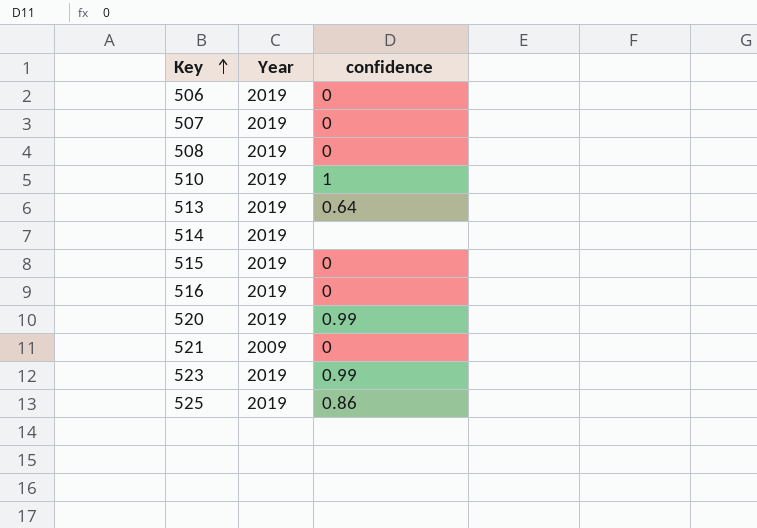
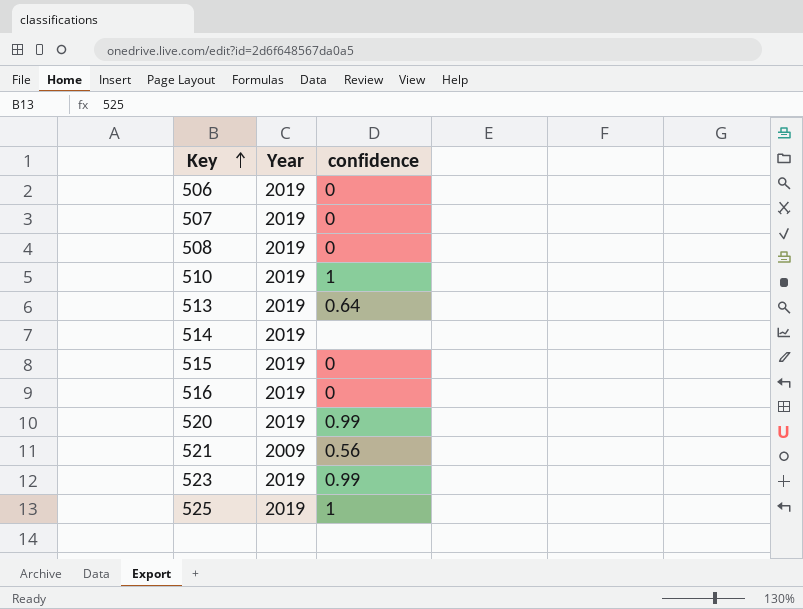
521 | confidence: 0 -> 0.56
525 | confidence: 0.86 -> 1

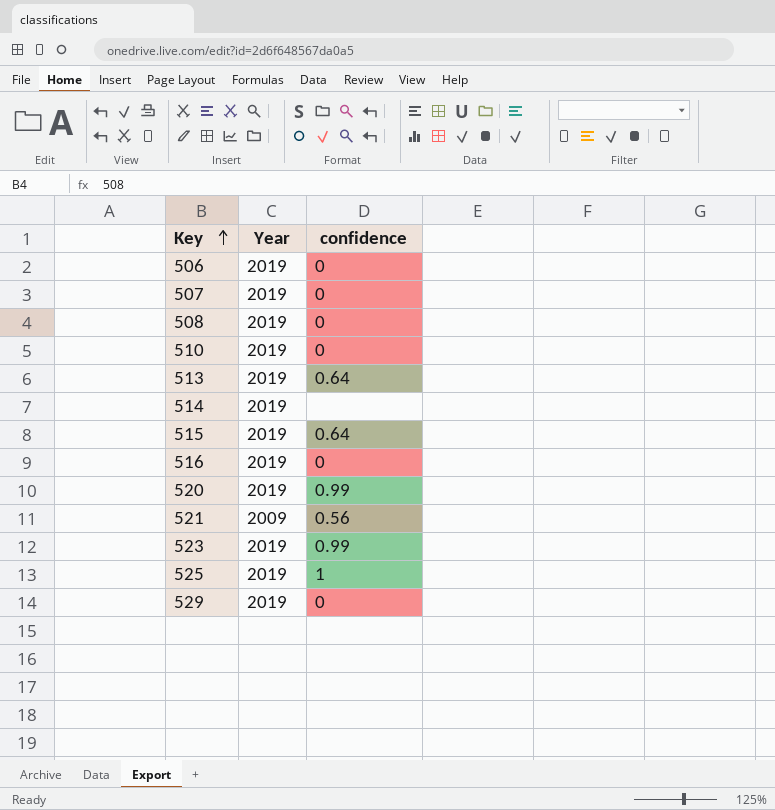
510 | confidence: 1 -> 0
515 | confidence: 0 -> 0.64
row 529: none -> 2019 | 0

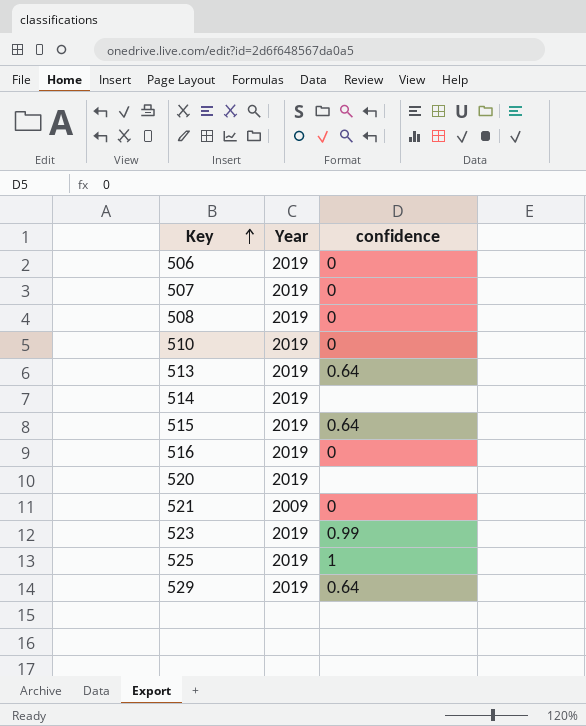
520 | confidence: 0.99 -> none
521 | confidence: 0.56 -> 0
529 | confidence: 0 -> 0.64

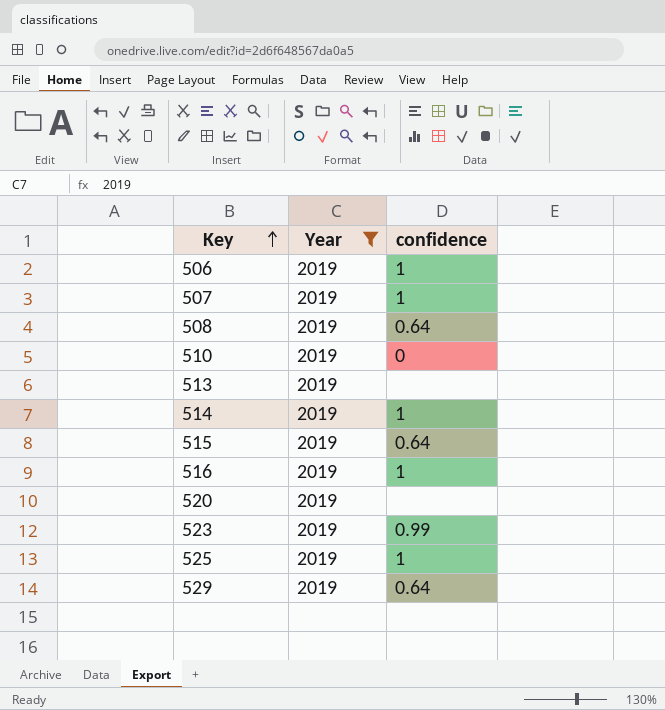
filter: none -> Year = 2019
506 | confidence: 0 -> 1
507 | confidence: 0 -> 1
508 | confidence: 0 -> 0.64
513 | confidence: 0.64 -> none
514 | confidence: none -> 1
516 | confidence: 0 -> 1

